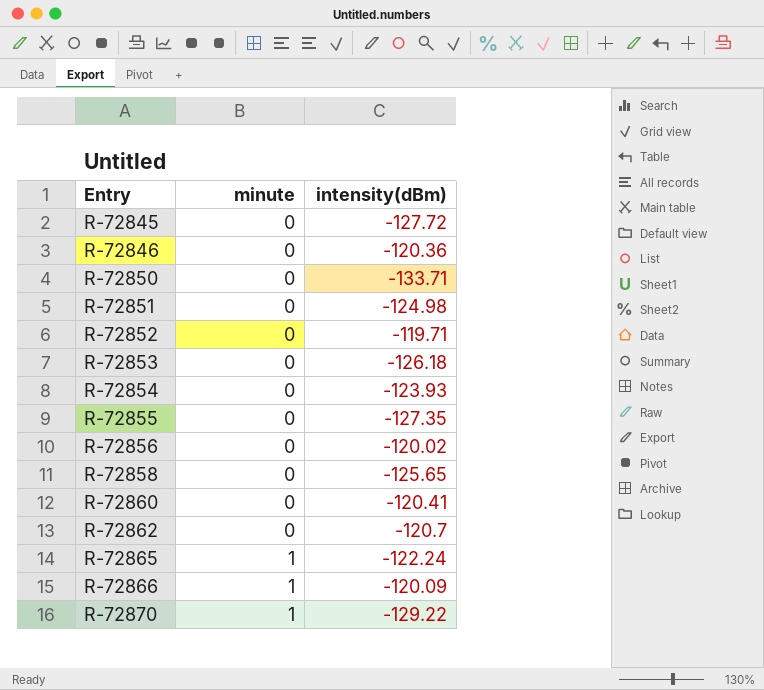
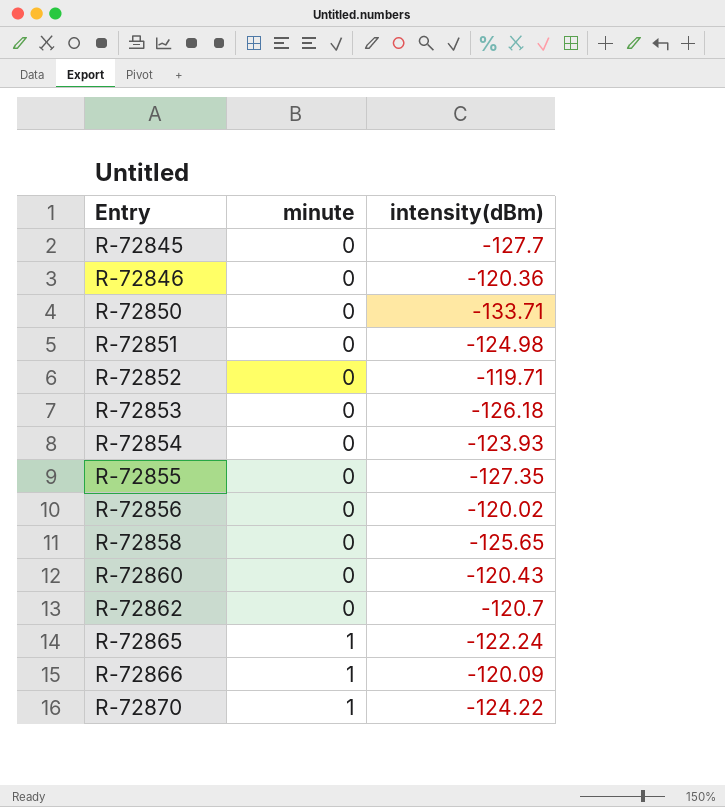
R-72845 | intensity(dBm): -127.72 -> -127.7
R-72860 | intensity(dBm): -120.41 -> -120.43
R-72870 | intensity(dBm): -129.22 -> -124.22

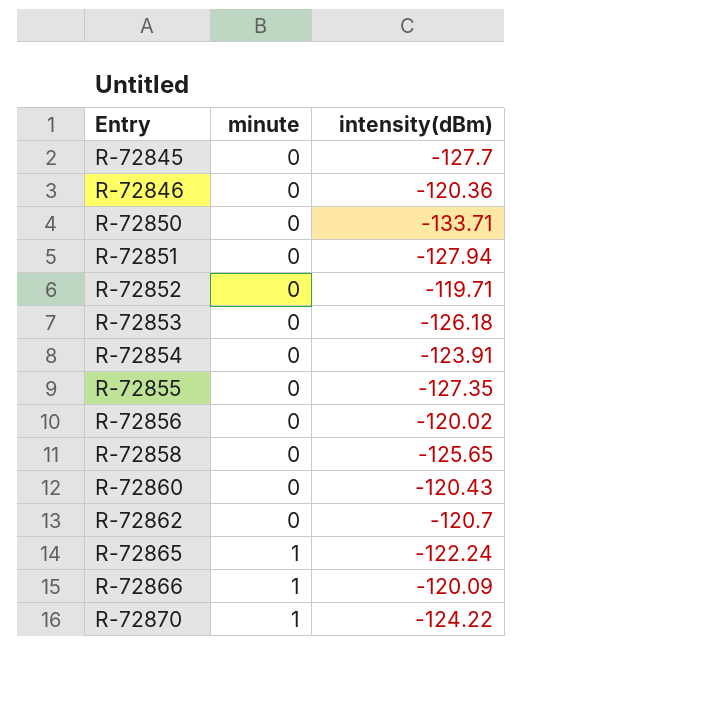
R-72851 | intensity(dBm): -124.98 -> -127.94
R-72854 | intensity(dBm): -123.93 -> -123.91

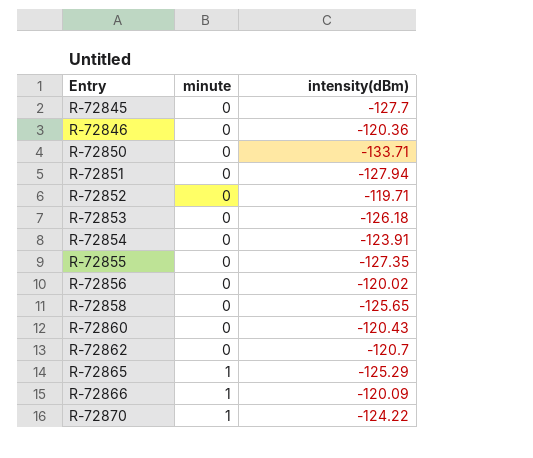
R-72865 | intensity(dBm): -122.24 -> -125.29

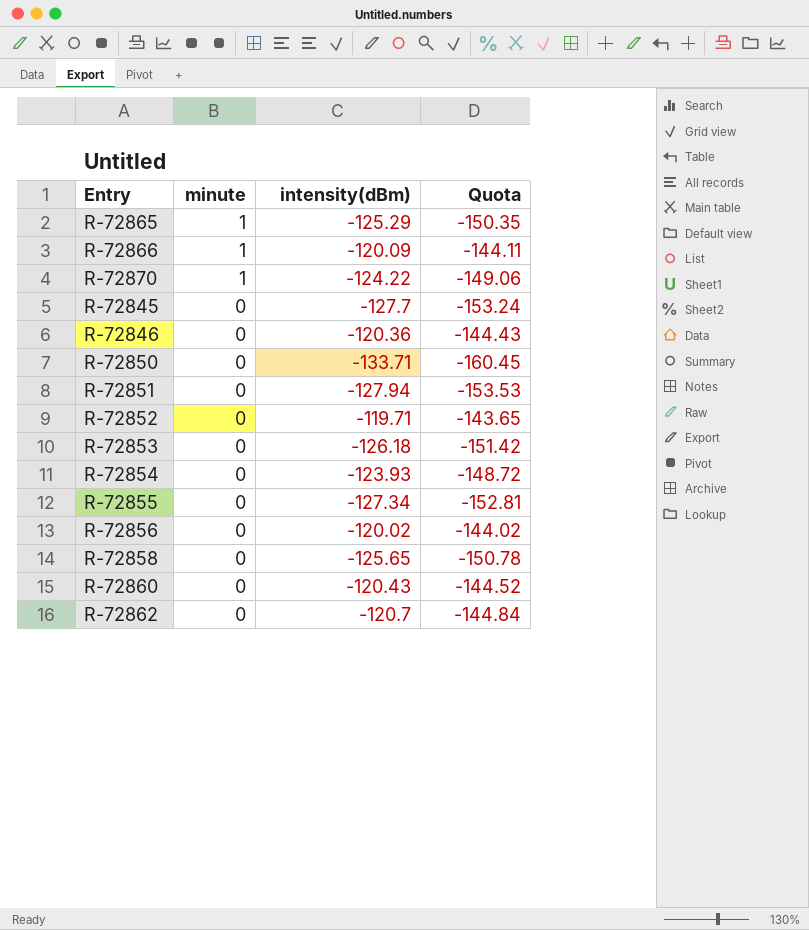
row order: Entry ascending -> minute descending
column Quota | formula: none -> [intensity(dBm)] * 1.2
R-72854 | intensity(dBm): -123.91 -> -123.93
R-72855 | intensity(dBm): -127.35 -> -127.34

